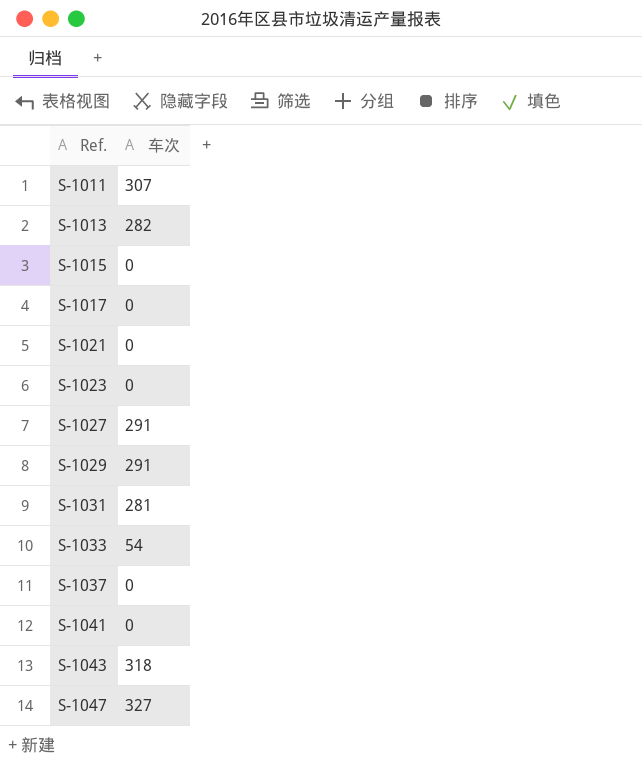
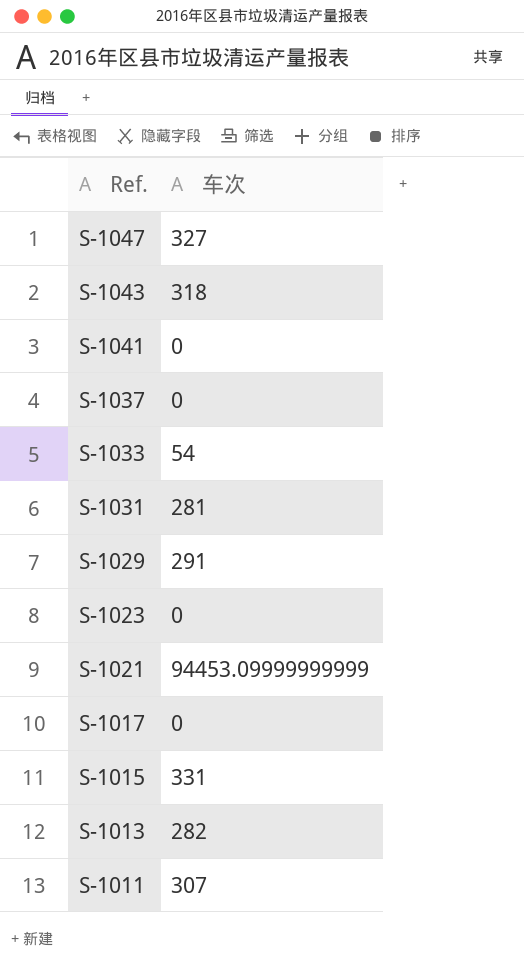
row order: Ref. ascending -> Ref. descending
row S-1027: 291 -> none
S-1021 | 车次: 0 -> 94453.09999999999
S-1015 | 车次: 0 -> 331

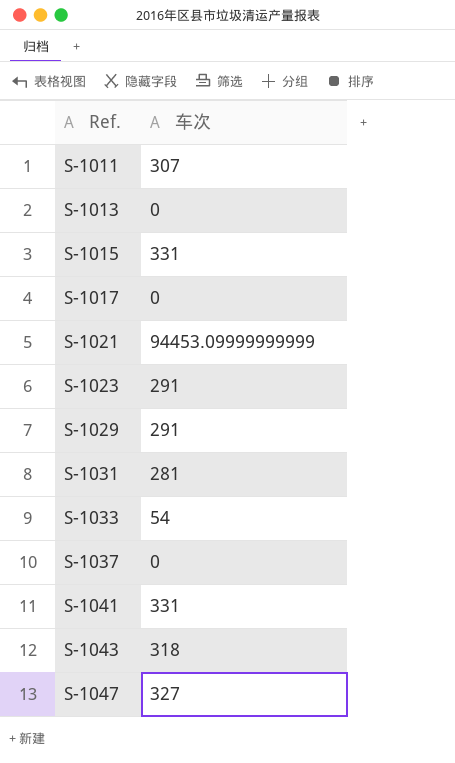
row order: Ref. descending -> Ref. ascending
S-1013 | 车次: 282 -> 0
S-1023 | 车次: 0 -> 291
S-1041 | 车次: 0 -> 331

